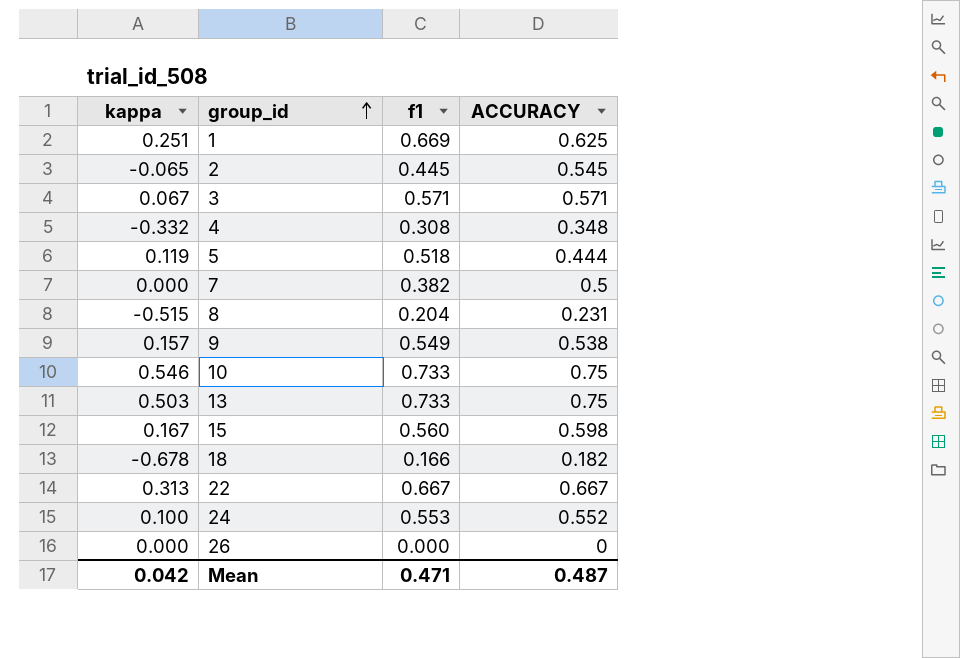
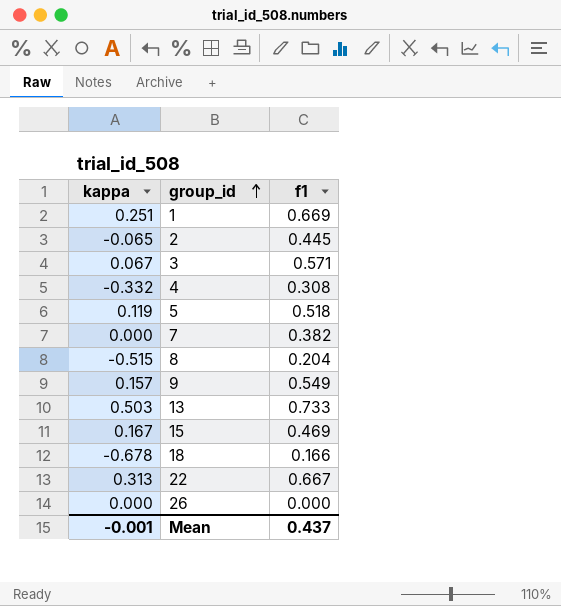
column ACCURACY | position: 4 -> none
row 10: 0.546 | 0.733 | 0.75 -> none
row 24: 0.100 | 0.553 | 0.552 -> none
15 | f1: 0.560 -> 0.469
Mean | kappa: 0.042 -> -0.001
Mean | f1: 0.471 -> 0.437

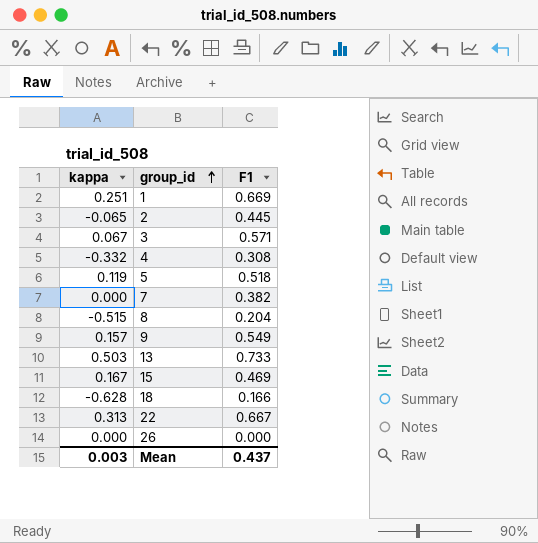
column name: f1 -> F1
18 | kappa: -0.678 -> -0.628
Mean | kappa: -0.001 -> 0.003

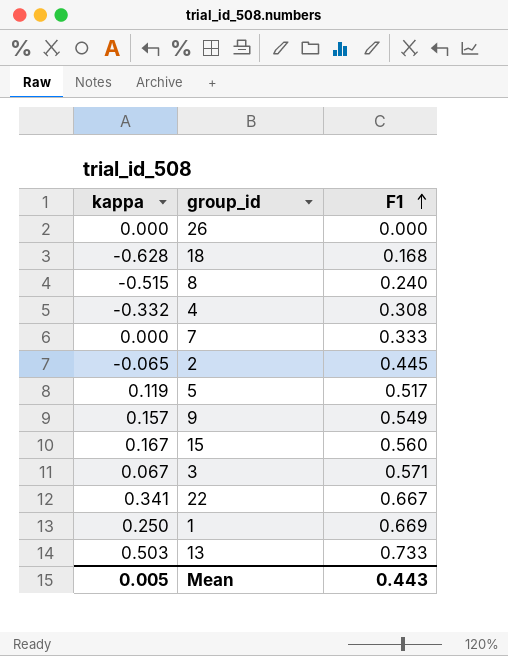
row order: group_id ascending -> F1 ascending
18 | F1: 0.166 -> 0.168
8 | F1: 0.204 -> 0.240
7 | F1: 0.382 -> 0.333
5 | F1: 0.518 -> 0.517
15 | F1: 0.469 -> 0.560
22 | kappa: 0.313 -> 0.341
1 | kappa: 0.251 -> 0.250
Mean | kappa: 0.003 -> 0.005
Mean | F1: 0.437 -> 0.443

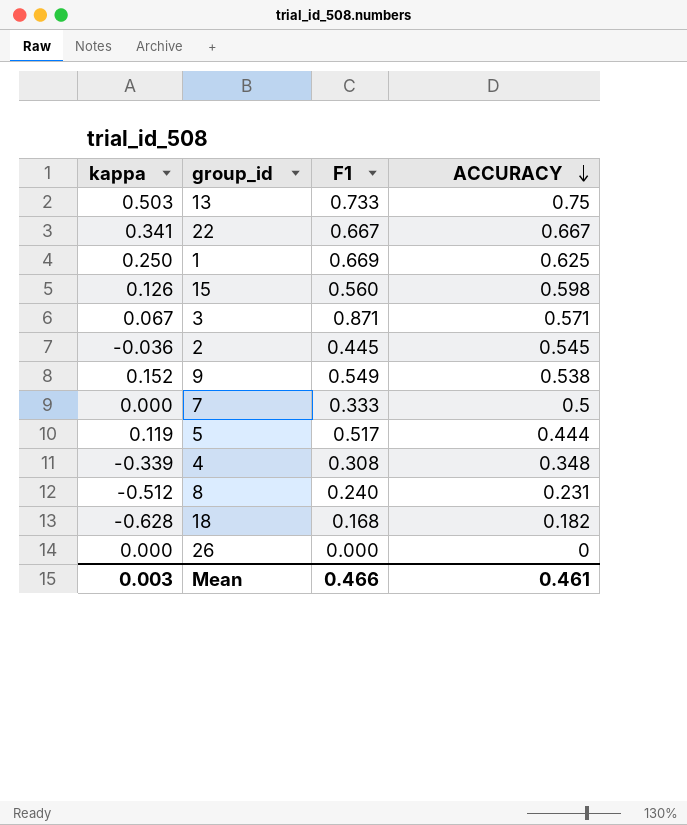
row order: F1 ascending -> ACCURACY descending
column ACCURACY | position: none -> 4
15 | kappa: 0.167 -> 0.126
3 | F1: 0.571 -> 0.871
2 | kappa: -0.065 -> -0.036
9 | kappa: 0.157 -> 0.152
4 | kappa: -0.332 -> -0.339
8 | kappa: -0.515 -> -0.512
Mean | kappa: 0.005 -> 0.003
Mean | F1: 0.443 -> 0.466

